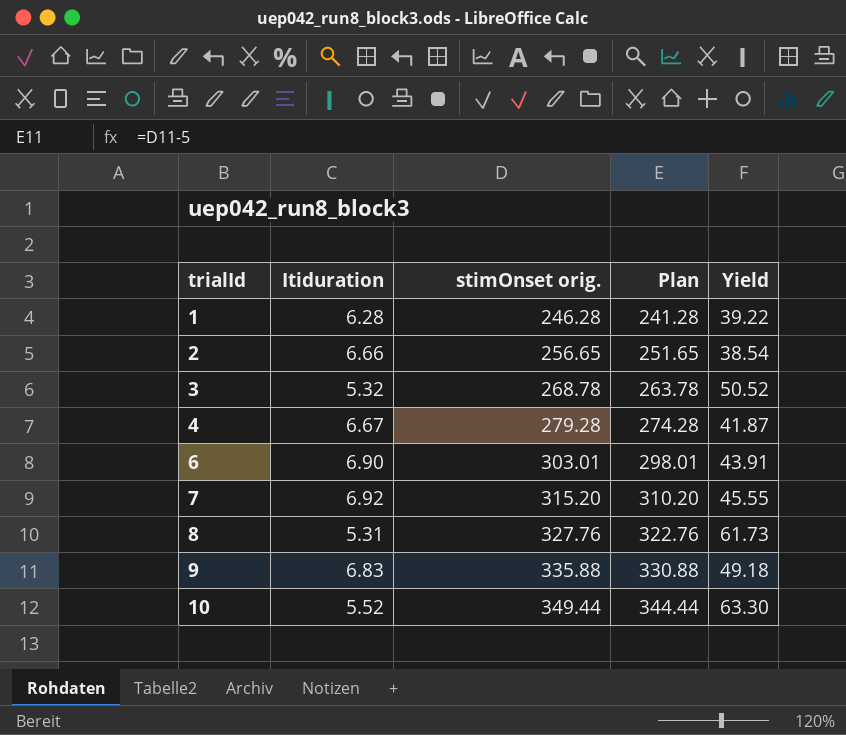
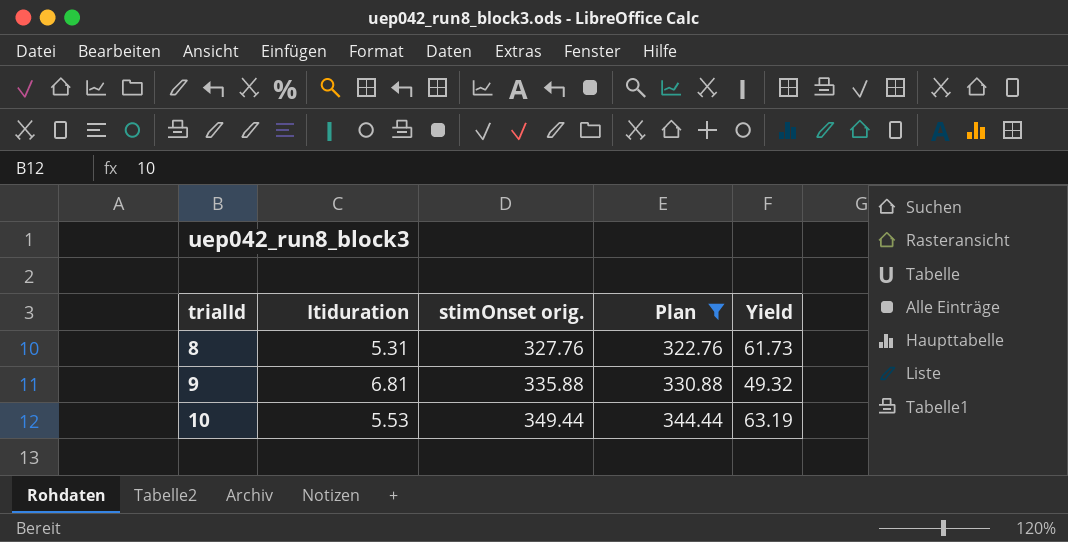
filter: none -> Plan >= 322.76
9 | Itiduration: 6.83 -> 6.81
9 | Yield: 49.18 -> 49.32
10 | Itiduration: 5.52 -> 5.53
10 | Yield: 63.30 -> 63.19

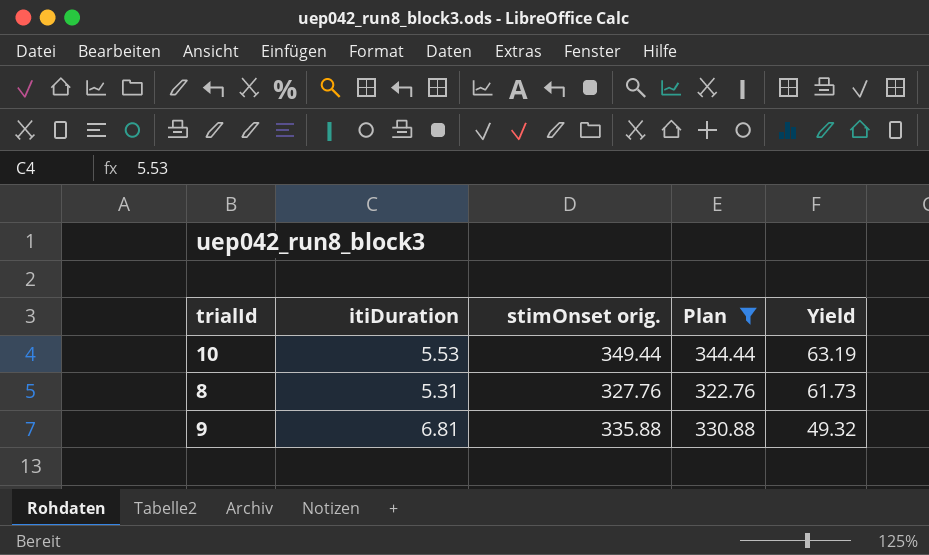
row order: trialId ascending -> Yield descending
column name: Itiduration -> itiDuration

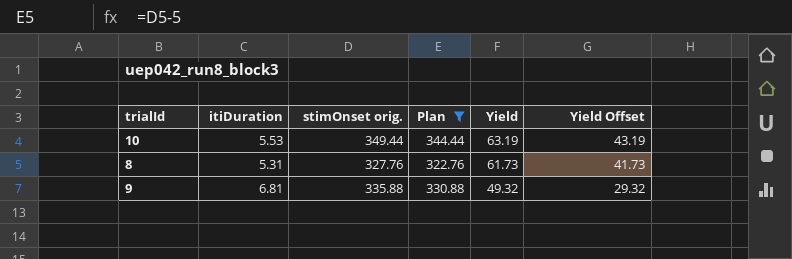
column Yield Offset | formula: none -> [Yield] - 20

